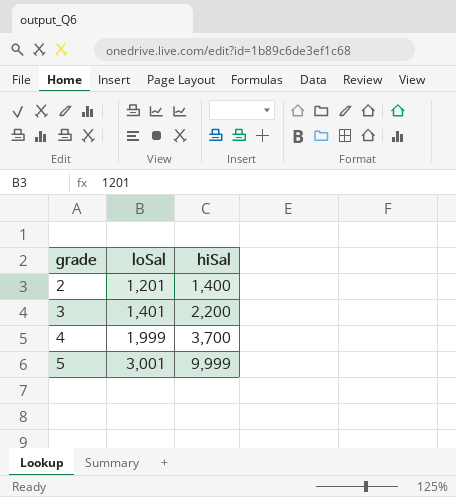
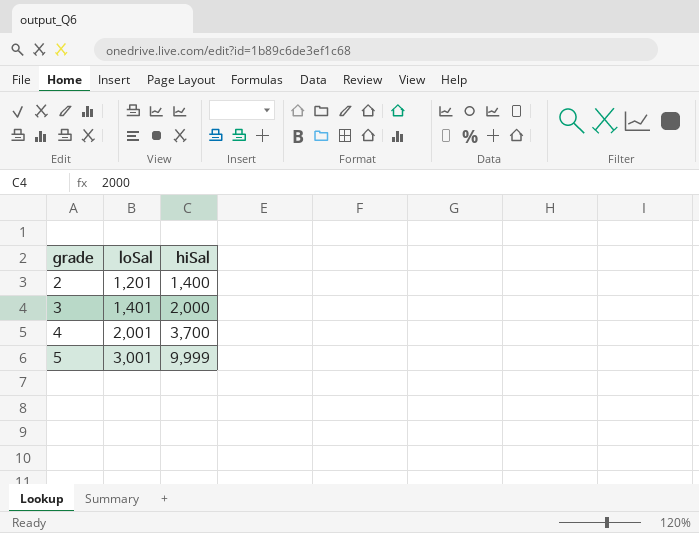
3 | hiSal: 2,200 -> 2,000
4 | loSal: 1,999 -> 2,001

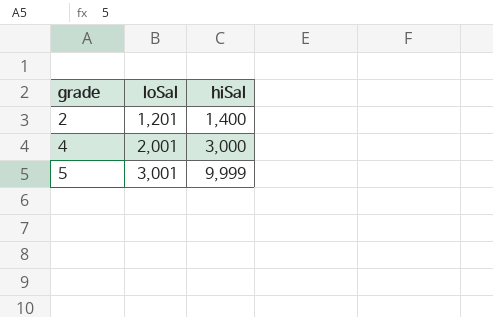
row 3: 1,401 | 2,000 -> none
4 | hiSal: 3,700 -> 3,000

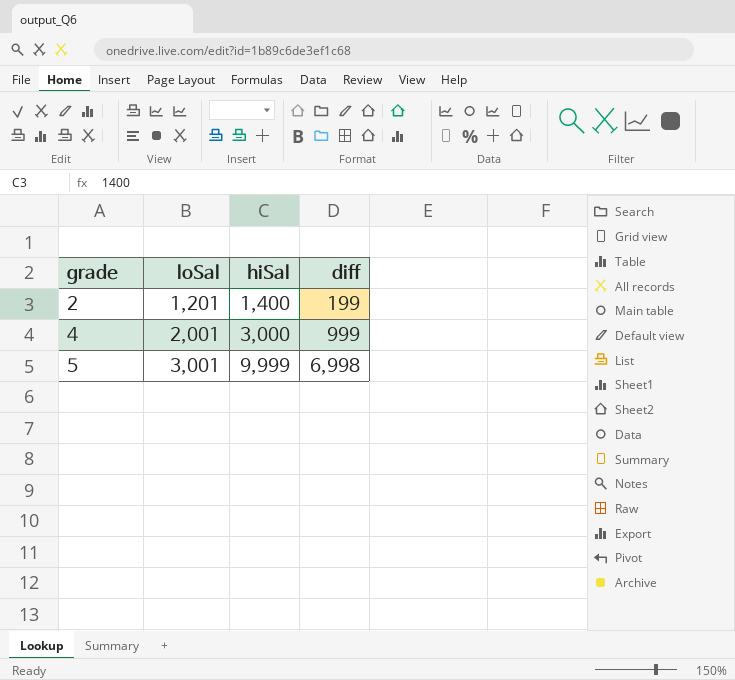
column diff | formula: none -> [hiSal] - [loSal]

